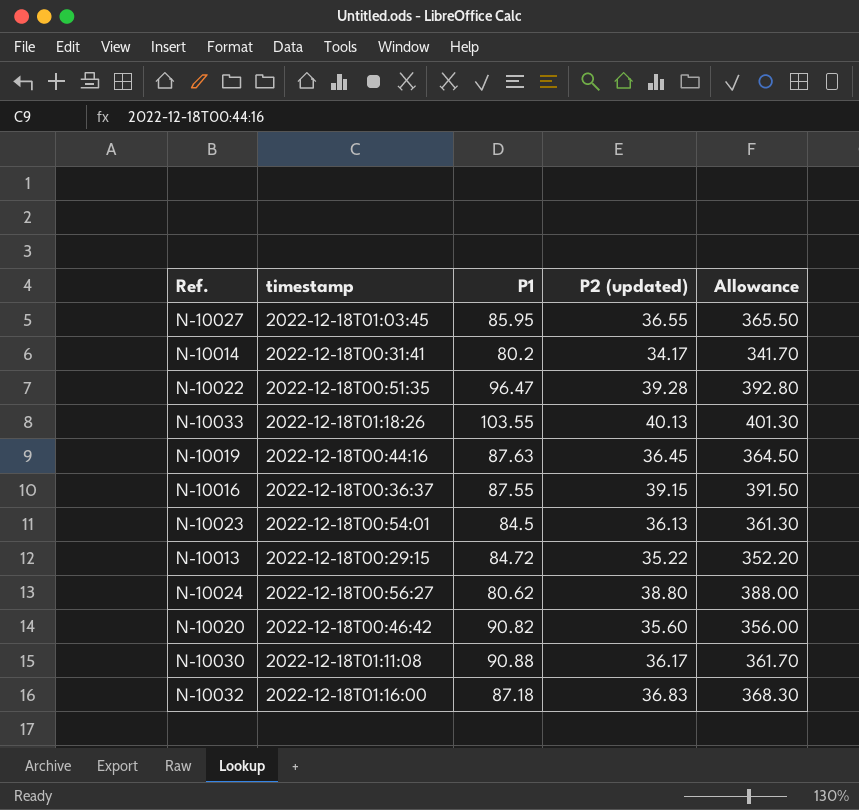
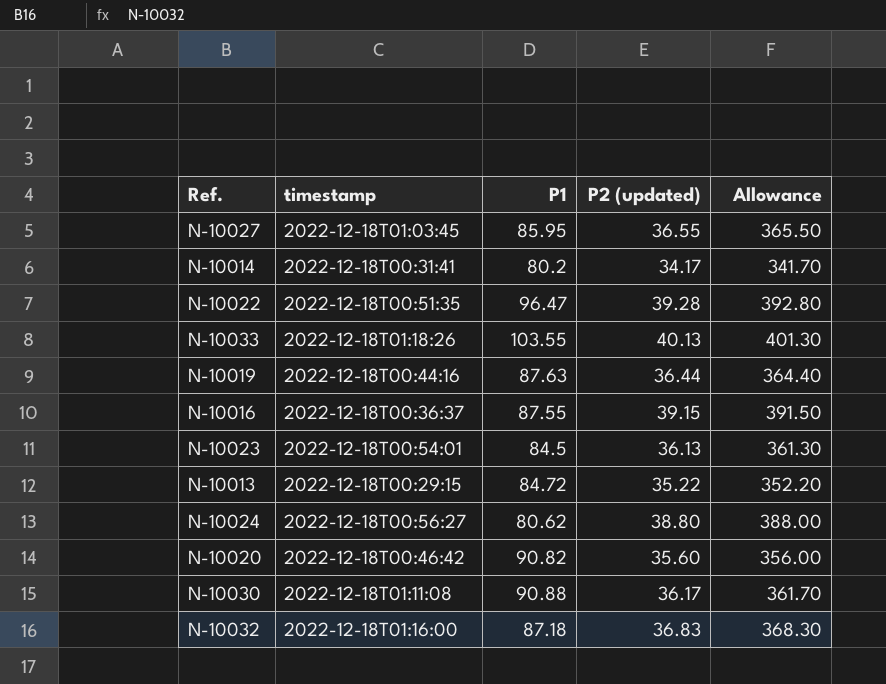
N-10019 | P2 (updated): 36.45 -> 36.44
N-10019 | Allowance: 364.50 -> 364.40

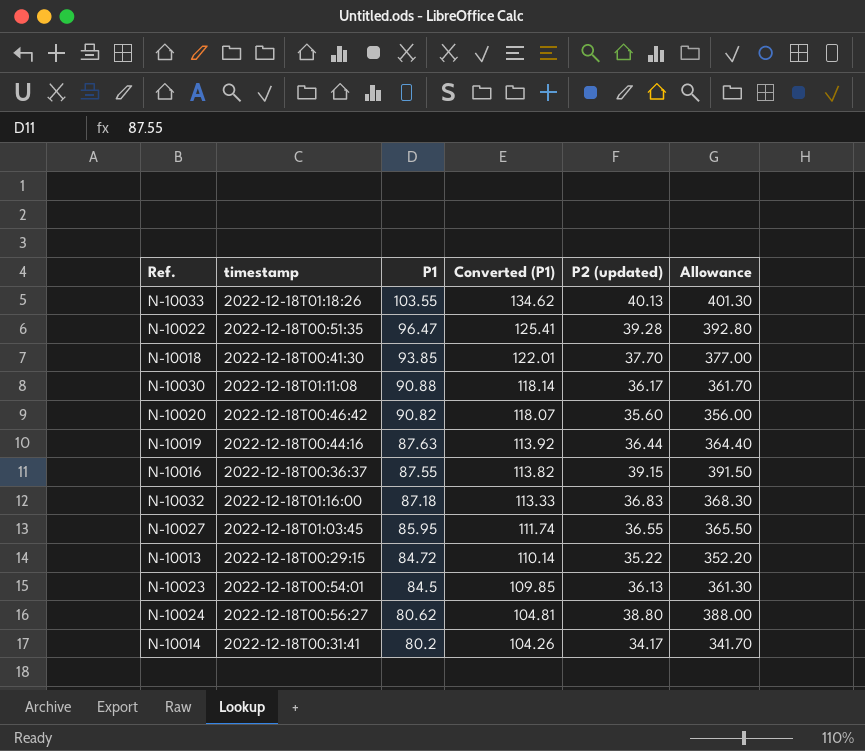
row order: none -> P1 descending
column Converted (P1) | formula: none -> [P1] * 1.3
row N-10018: none -> 2022-12-18T00:41:30 | 93.85 | 122.01 | 37.70 | 377.00

